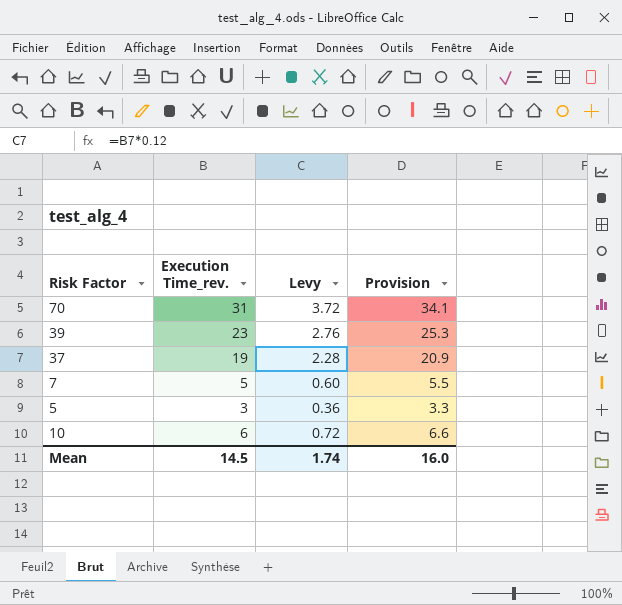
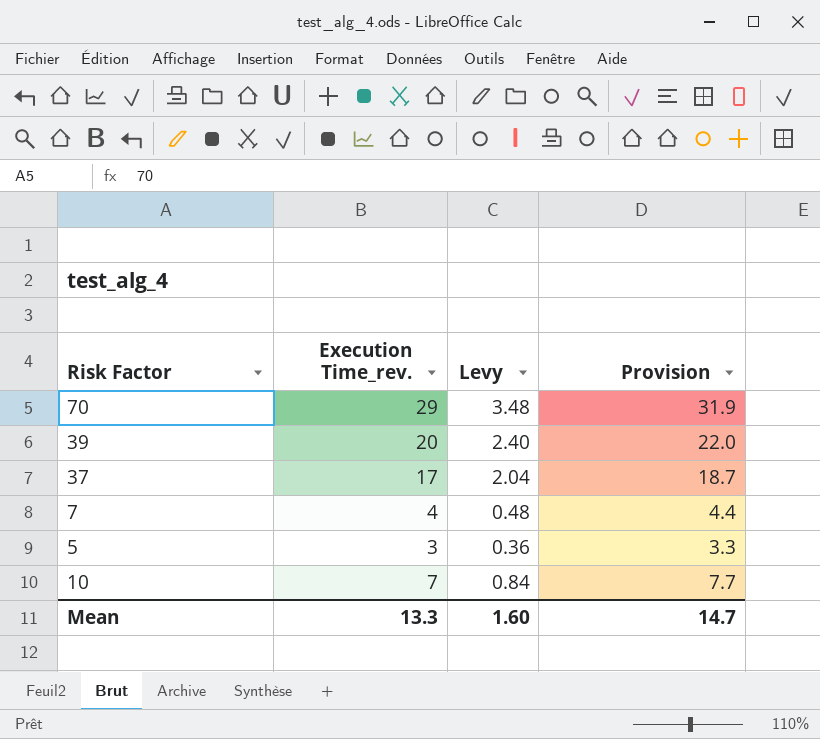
70 | Execution Time_rev.: 31 -> 29
70 | Levy: 3.72 -> 3.48
70 | Provision: 34.1 -> 31.9
39 | Execution Time_rev.: 23 -> 20
39 | Levy: 2.76 -> 2.40
39 | Provision: 25.3 -> 22.0
37 | Execution Time_rev.: 19 -> 17
37 | Levy: 2.28 -> 2.04
37 | Provision: 20.9 -> 18.7
7 | Execution Time_rev.: 5 -> 4
7 | Levy: 0.60 -> 0.48
7 | Provision: 5.5 -> 4.4
10 | Execution Time_rev.: 6 -> 7
10 | Levy: 0.72 -> 0.84
10 | Provision: 6.6 -> 7.7
Mean | Execution Time_rev.: 14.5 -> 13.3
Mean | Levy: 1.74 -> 1.60
Mean | Provision: 16.0 -> 14.7

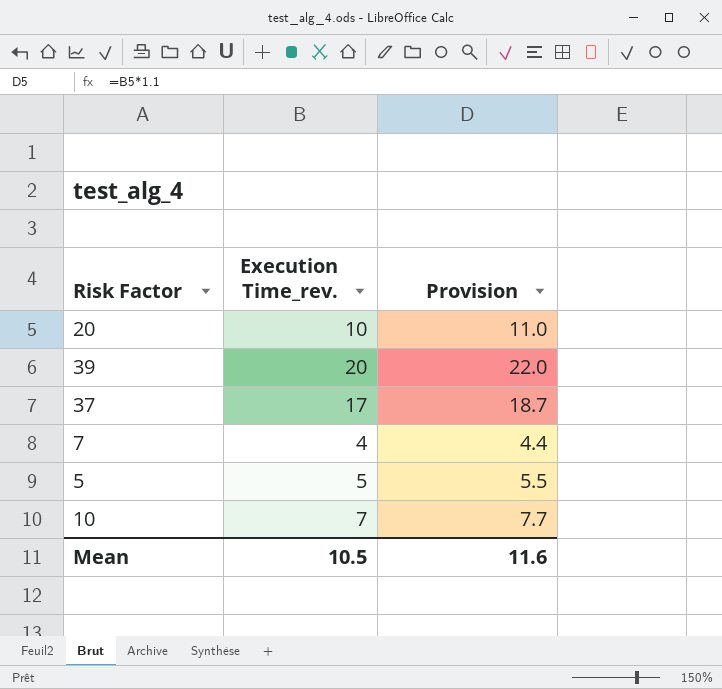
column Levy | formula: [Execution Time_rev.] * 0.12 -> none
row 70: 29 | 3.48 | 31.9 -> none
row 20: none -> 10 | 11.0
5 | Execution Time_rev.: 3 -> 5
5 | Provision: 3.3 -> 5.5
Mean | Execution Time_rev.: 13.3 -> 10.5
Mean | Provision: 14.7 -> 11.6

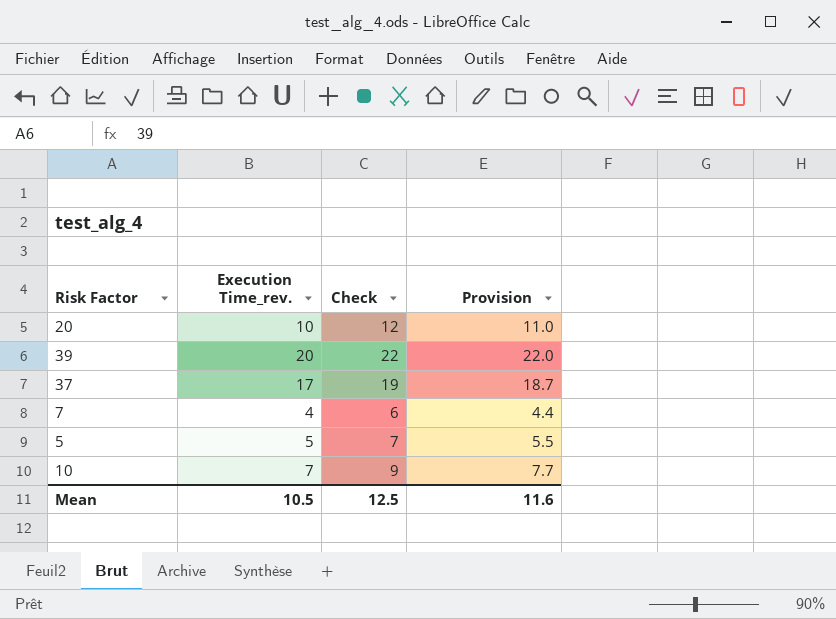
column Check | formula: none -> [Execution Time_rev.] + 2

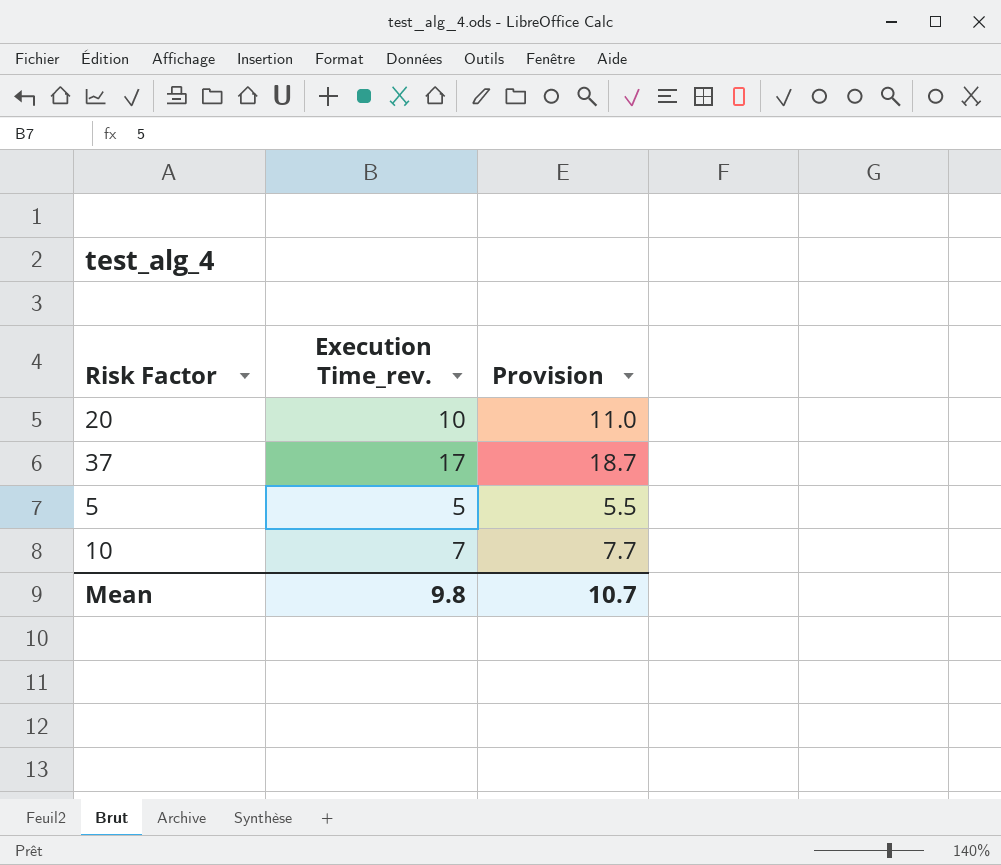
column Check | formula: [Execution Time_rev.] + 2 -> none
row 39: 20 | 22 | 22.0 -> none
row 7: 4 | 6 | 4.4 -> none
Mean | Execution Time_rev.: 10.5 -> 9.8
Mean | Provision: 11.6 -> 10.7

